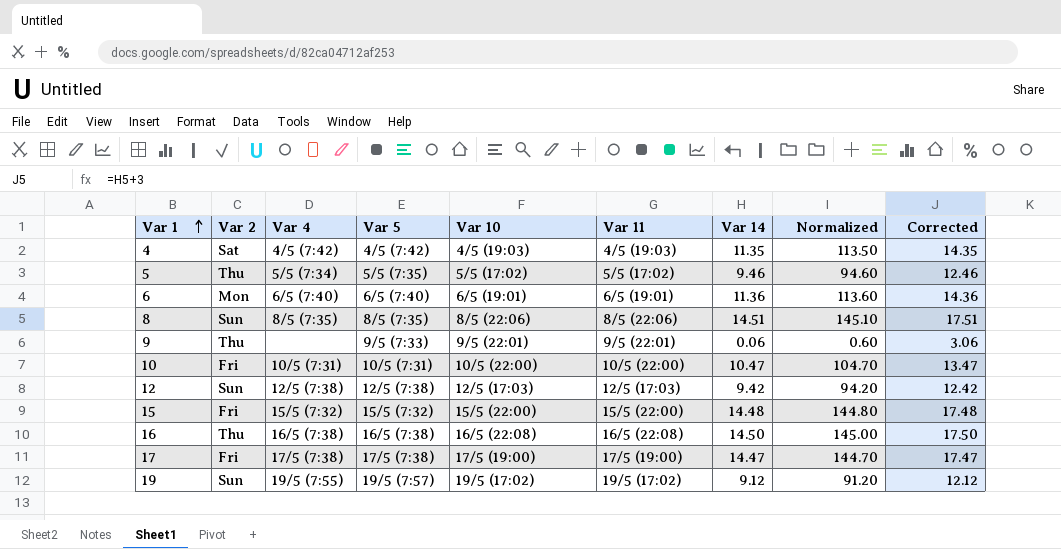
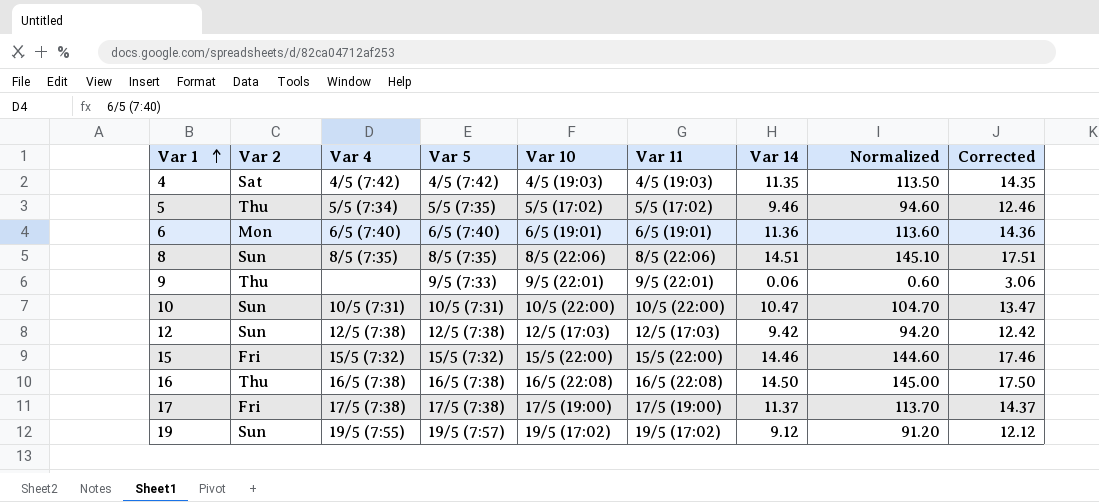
10 | Var 2: Fri -> Sun
15 | Var 14: 14.48 -> 14.46
15 | Normalized: 144.80 -> 144.60
15 | Corrected: 17.48 -> 17.46
17 | Var 14: 14.47 -> 11.37
17 | Normalized: 144.70 -> 113.70
17 | Corrected: 17.47 -> 14.37

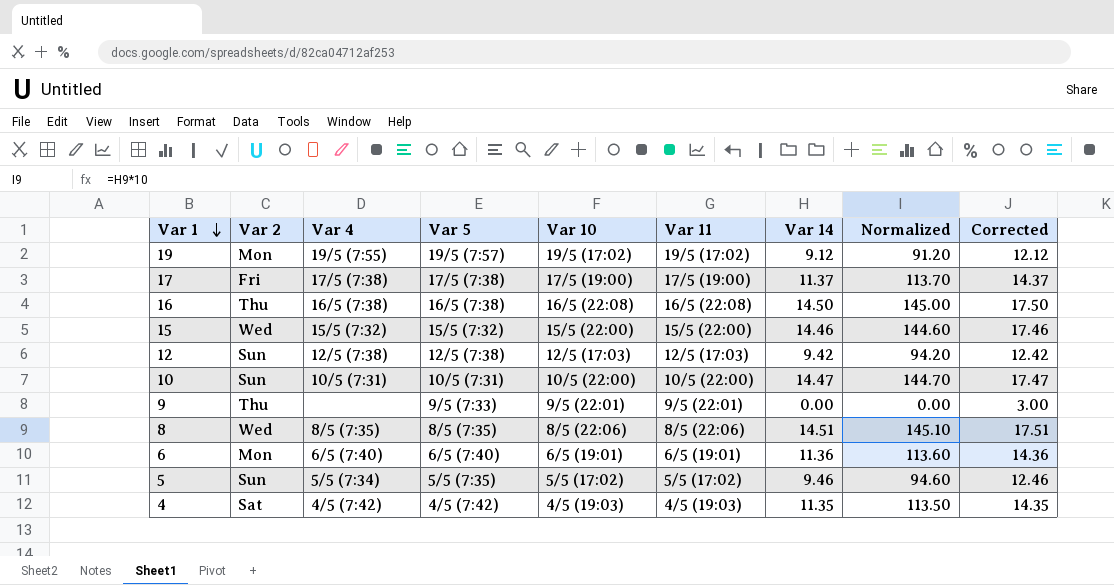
row order: Var 1 ascending -> Var 1 descending
19 | Var 2: Sun -> Mon
15 | Var 2: Fri -> Wed
10 | Var 14: 10.47 -> 14.47
10 | Normalized: 104.70 -> 144.70
10 | Corrected: 13.47 -> 17.47
9 | Var 14: 0.06 -> 0.00
9 | Normalized: 0.60 -> 0.00
9 | Corrected: 3.06 -> 3.00
8 | Var 2: Sun -> Wed
5 | Var 2: Thu -> Sun

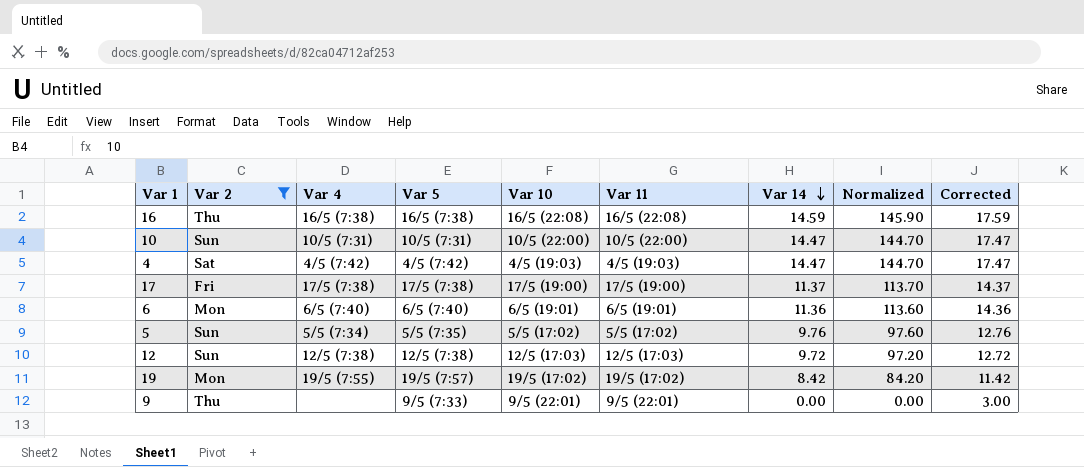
filter: none -> Var 2 != Wed
row order: Var 1 descending -> Var 14 descending
16 | Var 14: 14.50 -> 14.59
16 | Normalized: 145.00 -> 145.90
16 | Corrected: 17.50 -> 17.59
4 | Var 14: 11.35 -> 14.47
4 | Normalized: 113.50 -> 144.70
4 | Corrected: 14.35 -> 17.47
5 | Var 14: 9.46 -> 9.76
5 | Normalized: 94.60 -> 97.60
5 | Corrected: 12.46 -> 12.76
12 | Var 14: 9.42 -> 9.72
12 | Normalized: 94.20 -> 97.20
12 | Corrected: 12.42 -> 12.72
19 | Var 14: 9.12 -> 8.42
19 | Normalized: 91.20 -> 84.20
19 | Corrected: 12.12 -> 11.42

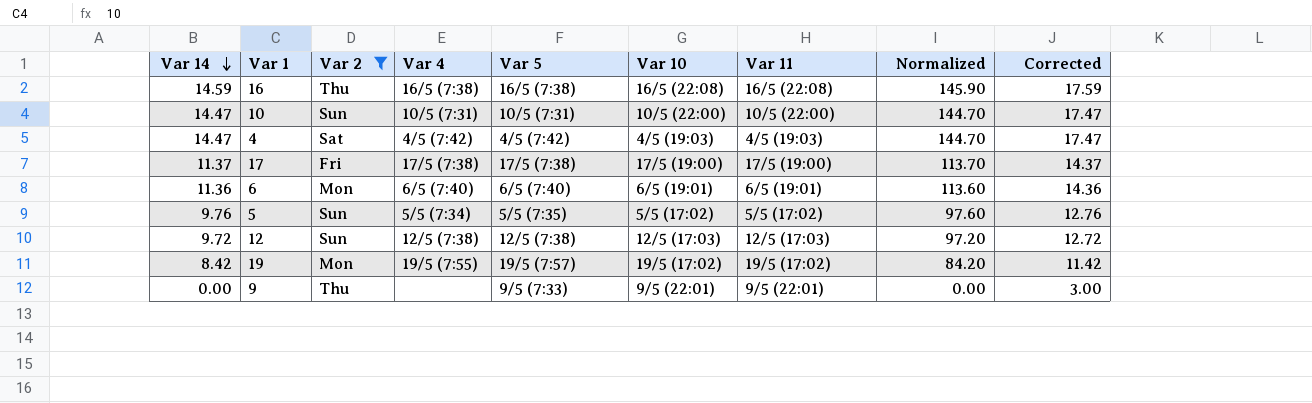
column Var 14 | position: 7 -> 1

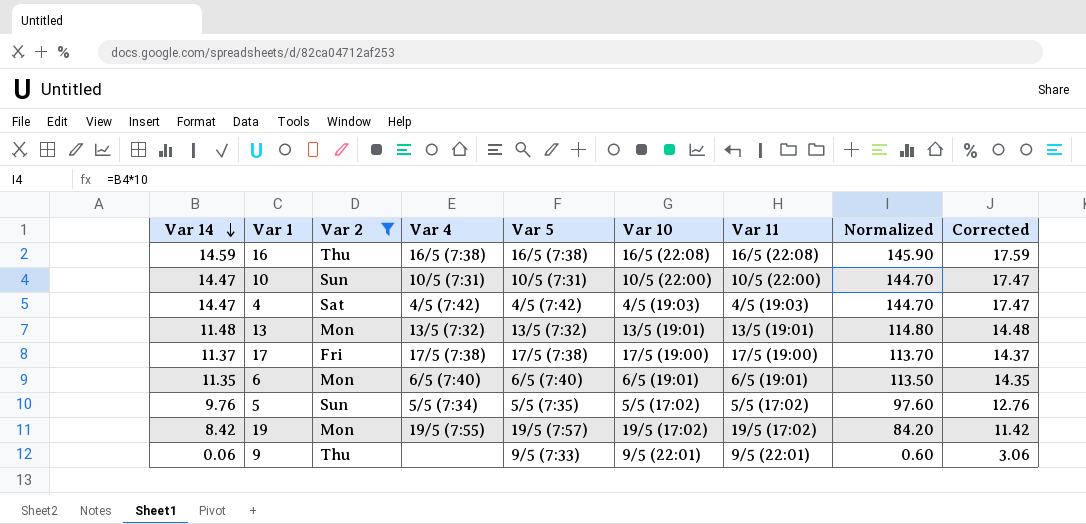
row 12: 9.72 | Sun | 12/5 (7:38) | 12/5 (7:38) | 12/5 (17:03) | 12/5 (17:03) | 97.20 | 12.72 -> none
row 13: none -> 11.48 | Mon | 13/5 (7:32) | 13/5 (7:32) | 13/5 (19:01) | 13/5 (19:01) | 114.80 | 14.48
6 | Var 14: 11.36 -> 11.35
6 | Normalized: 113.60 -> 113.50
6 | Corrected: 14.36 -> 14.35
9 | Var 14: 0.00 -> 0.06
9 | Normalized: 0.00 -> 0.60
9 | Corrected: 3.00 -> 3.06

